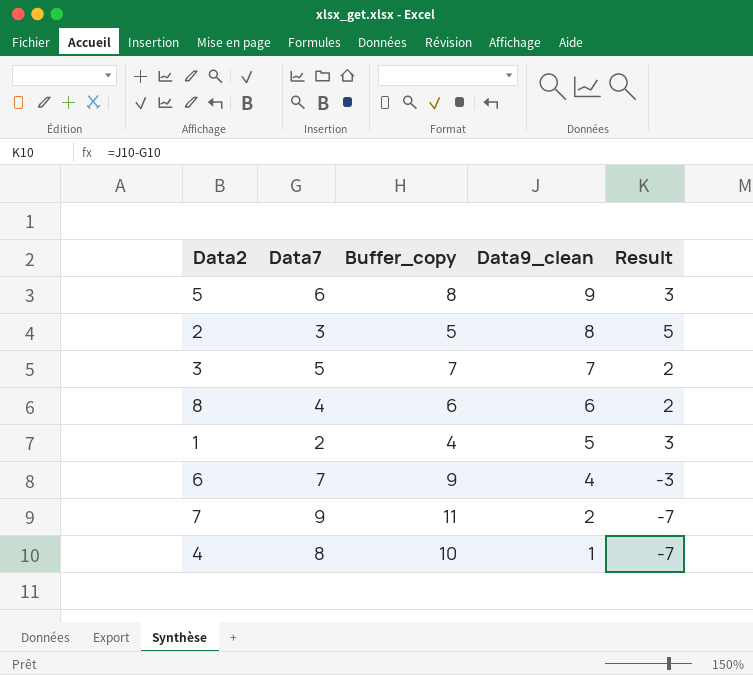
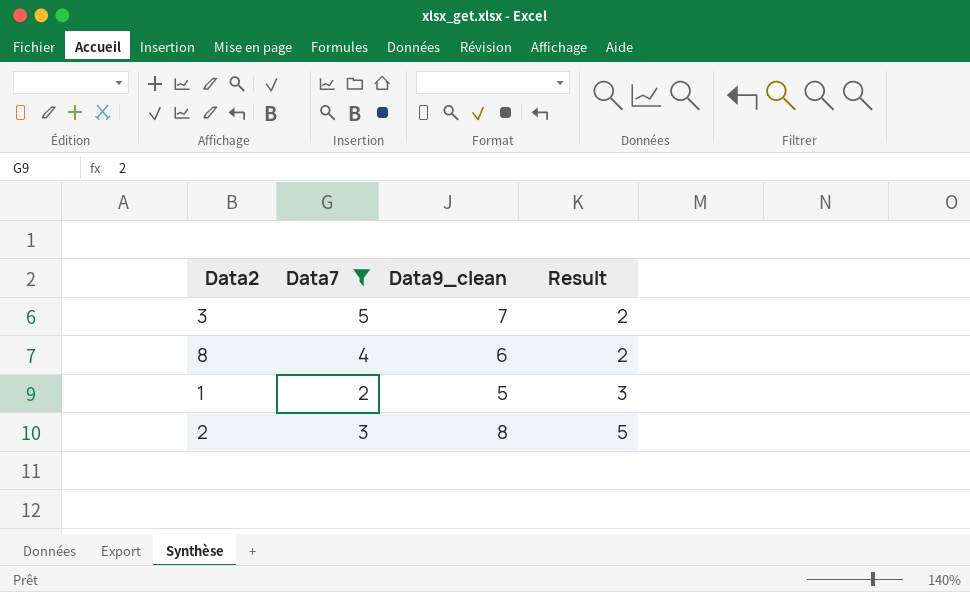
filter: none -> Data7 <= 5
row order: Data9_clean descending -> Result ascending
column Buffer_copy | formula: [Data7] + 2 -> none

